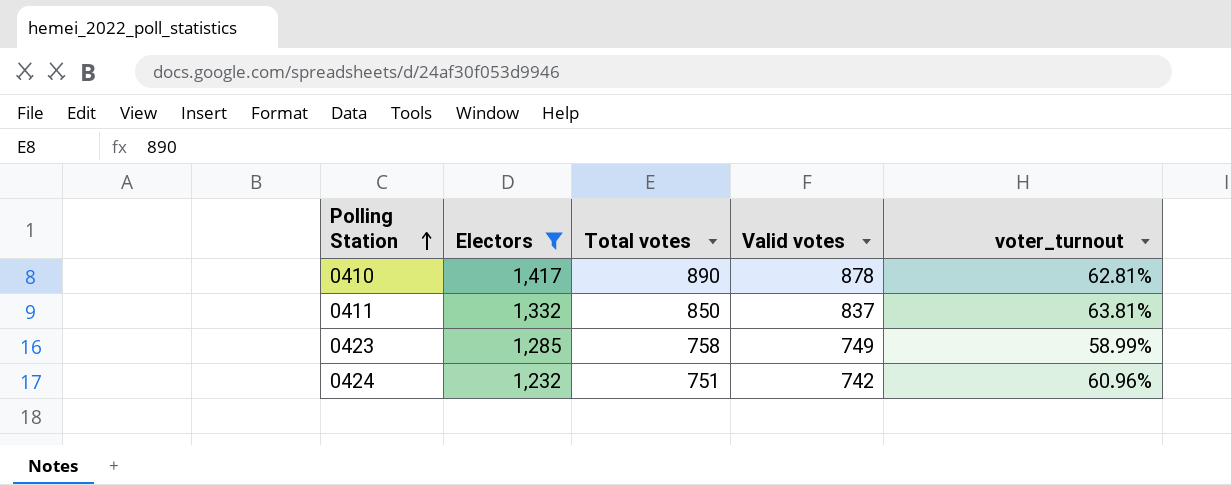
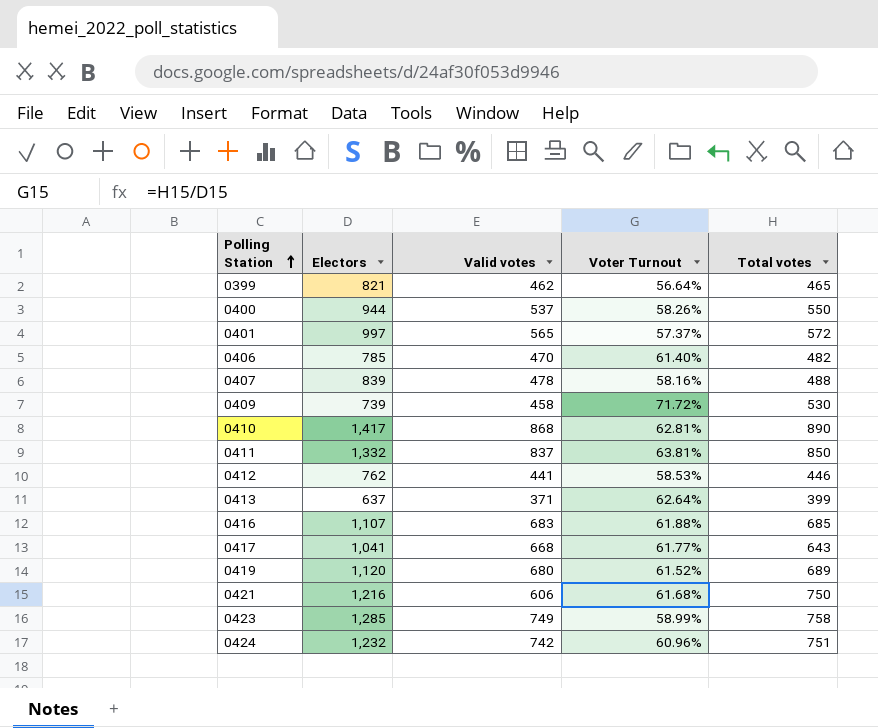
filter: Electors >= 1,232 -> none
column name: voter_turnout -> Voter Turnout
column Total votes | position: 3 -> 5
0410 | Valid votes: 878 -> 868

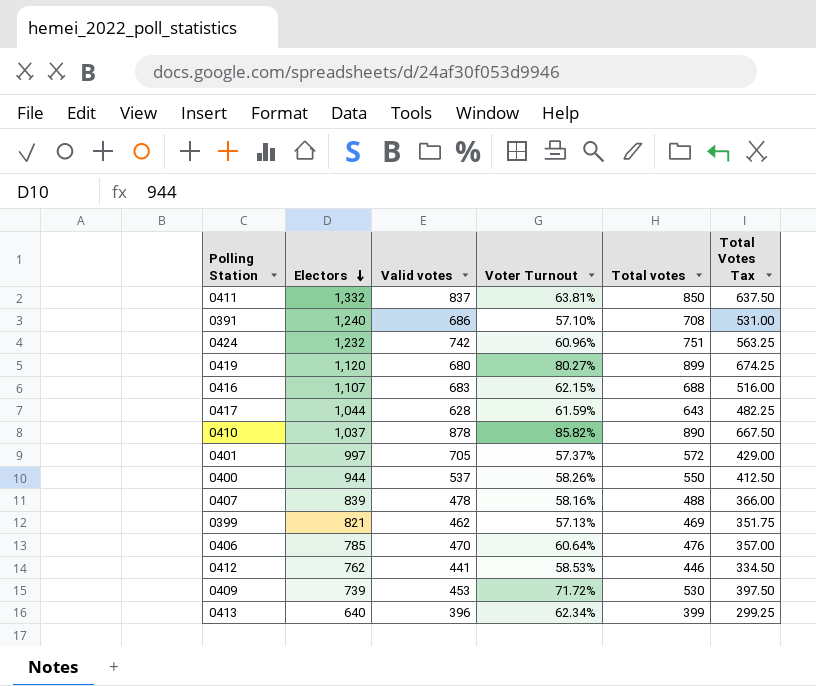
row order: Polling Station ascending -> Electors descending
column Total Votes Tax | formula: none -> [Total votes] * 0.75
row 0421: 1,216 | 606 | 61.68% | 750 -> none
row 0423: 1,285 | 749 | 58.99% | 758 -> none
row 0391: none -> 1,240 | 686 | 57.10% | 708 | 531.00
0419 | Voter Turnout: 61.52% -> 80.27%
0419 | Total votes: 689 -> 899
0416 | Voter Turnout: 61.88% -> 62.15%
0416 | Total votes: 685 -> 688
0417 | Electors: 1,041 -> 1,044
0417 | Valid votes: 668 -> 628
0417 | Voter Turnout: 61.77% -> 61.59%
0410 | Electors: 1,417 -> 1,037
0410 | Valid votes: 868 -> 878
0410 | Voter Turnout: 62.81% -> 85.82%
0401 | Valid votes: 565 -> 705
0399 | Voter Turnout: 56.64% -> 57.13%
0399 | Total votes: 465 -> 469
0406 | Voter Turnout: 61.40% -> 60.64%
0406 | Total votes: 482 -> 476
0409 | Valid votes: 458 -> 453
0413 | Electors: 637 -> 640
0413 | Valid votes: 371 -> 396
0413 | Voter Turnout: 62.64% -> 62.34%

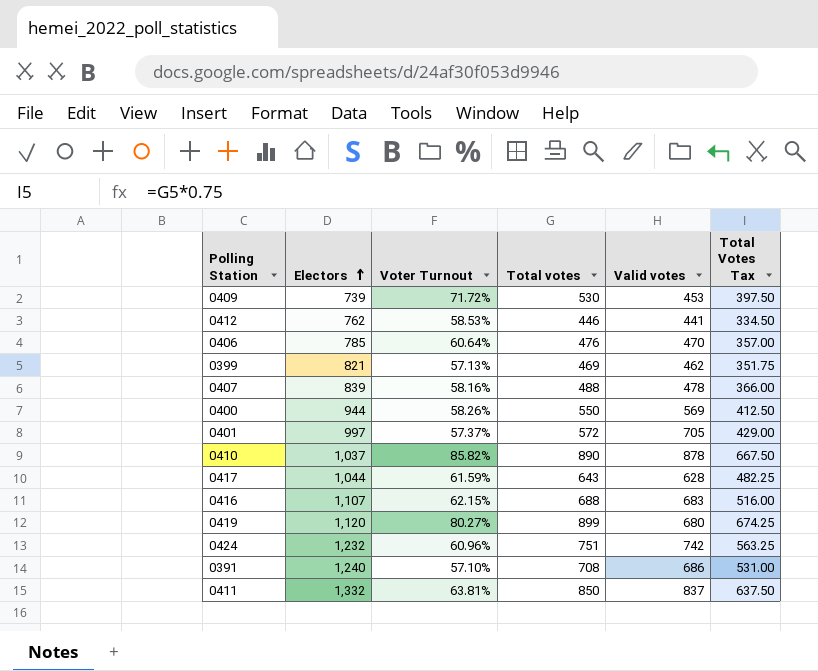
row order: Electors descending -> Electors ascending
column Valid votes | position: 3 -> 5
row 0413: 640 | 396 | 62.34% | 399 | 299.25 -> none
0400 | Valid votes: 537 -> 569

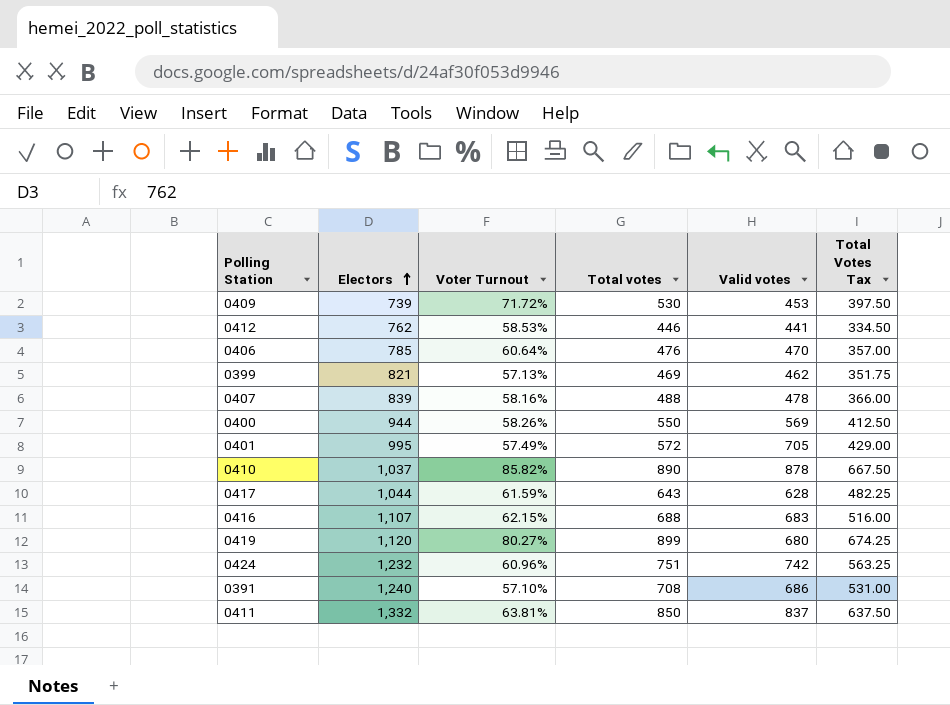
0401 | Electors: 997 -> 995
0401 | Voter Turnout: 57.37% -> 57.49%

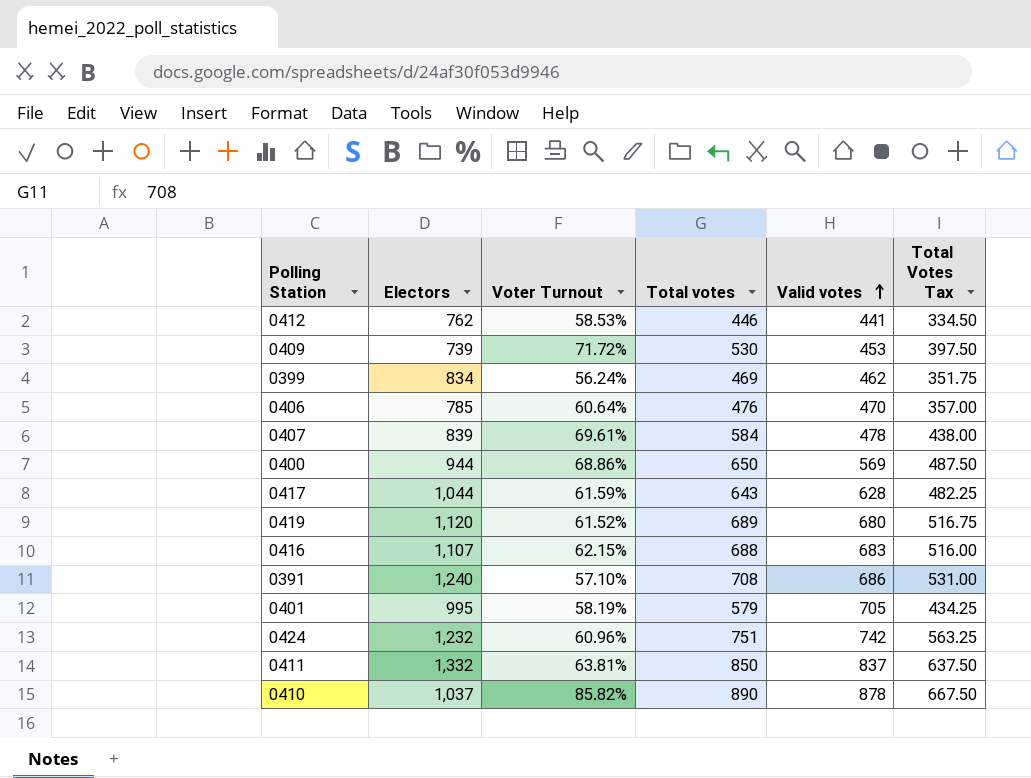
row order: Electors ascending -> Valid votes ascending
0399 | Electors: 821 -> 834
0399 | Voter Turnout: 57.13% -> 56.24%
0407 | Voter Turnout: 58.16% -> 69.61%
0407 | Total votes: 488 -> 584
0407 | Total Votes Tax: 366.00 -> 438.00
0400 | Voter Turnout: 58.26% -> 68.86%
0400 | Total votes: 550 -> 650
0400 | Total Votes Tax: 412.50 -> 487.50
0419 | Voter Turnout: 80.27% -> 61.52%
0419 | Total votes: 899 -> 689
0419 | Total Votes Tax: 674.25 -> 516.75
0401 | Voter Turnout: 57.49% -> 58.19%
0401 | Total votes: 572 -> 579
0401 | Total Votes Tax: 429.00 -> 434.25

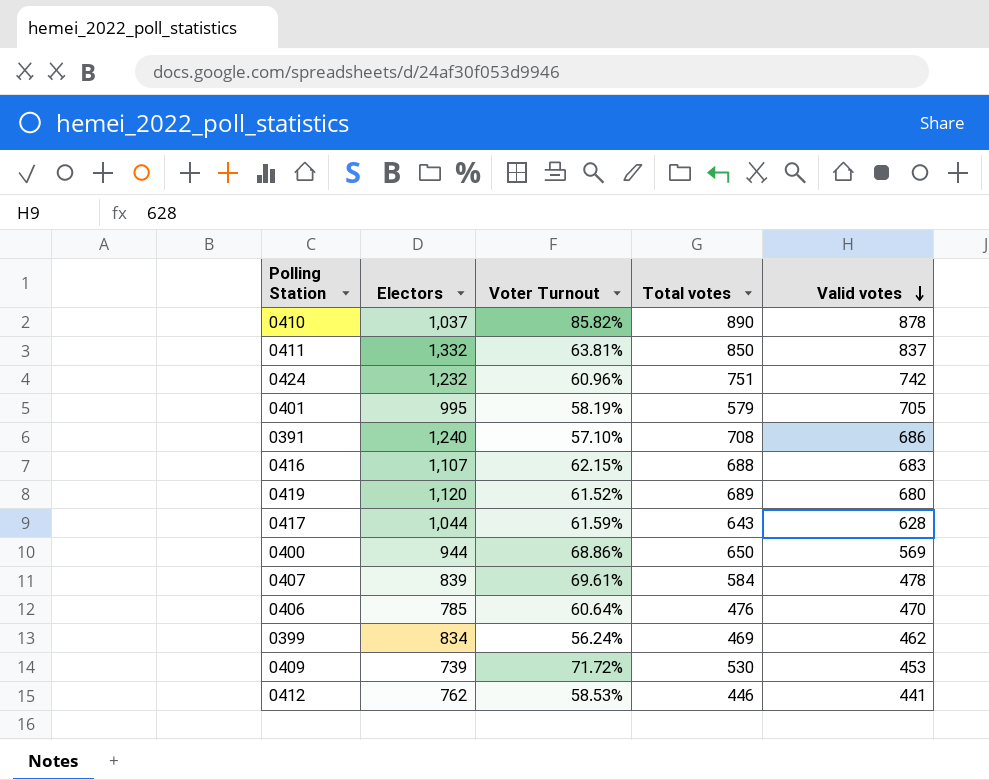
row order: Valid votes ascending -> Valid votes descending
column Total Votes Tax | formula: [Total votes] * 0.75 -> none

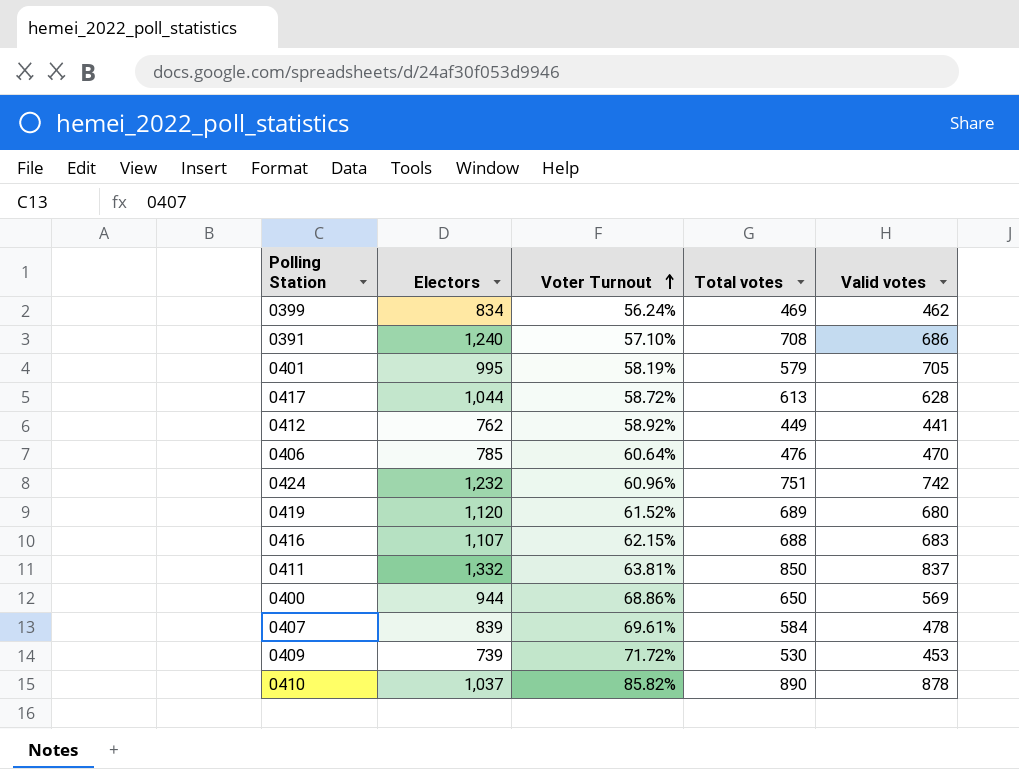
row order: Valid votes descending -> Voter Turnout ascending
0417 | Voter Turnout: 61.59% -> 58.72%
0417 | Total votes: 643 -> 613
0412 | Voter Turnout: 58.53% -> 58.92%
0412 | Total votes: 446 -> 449

